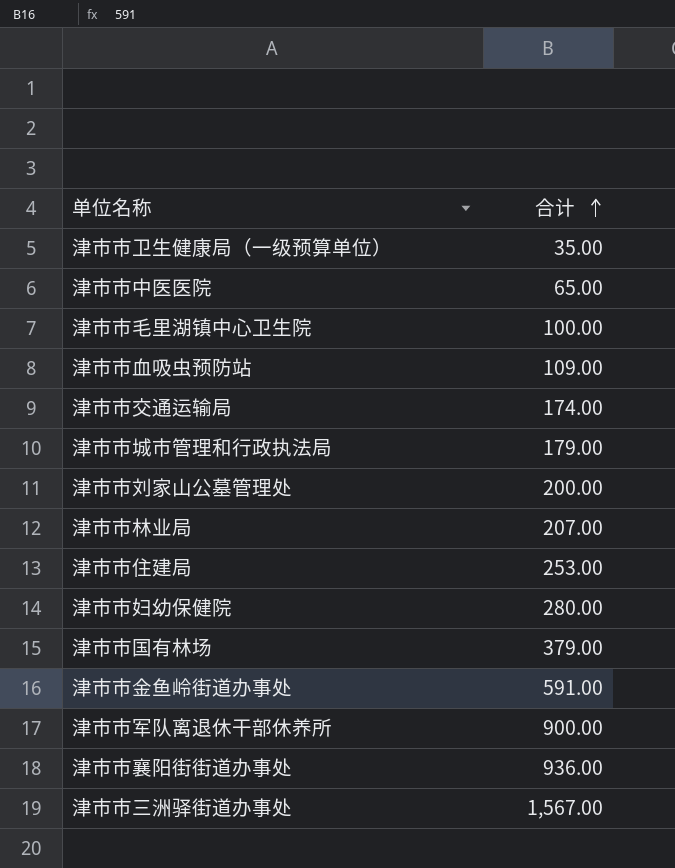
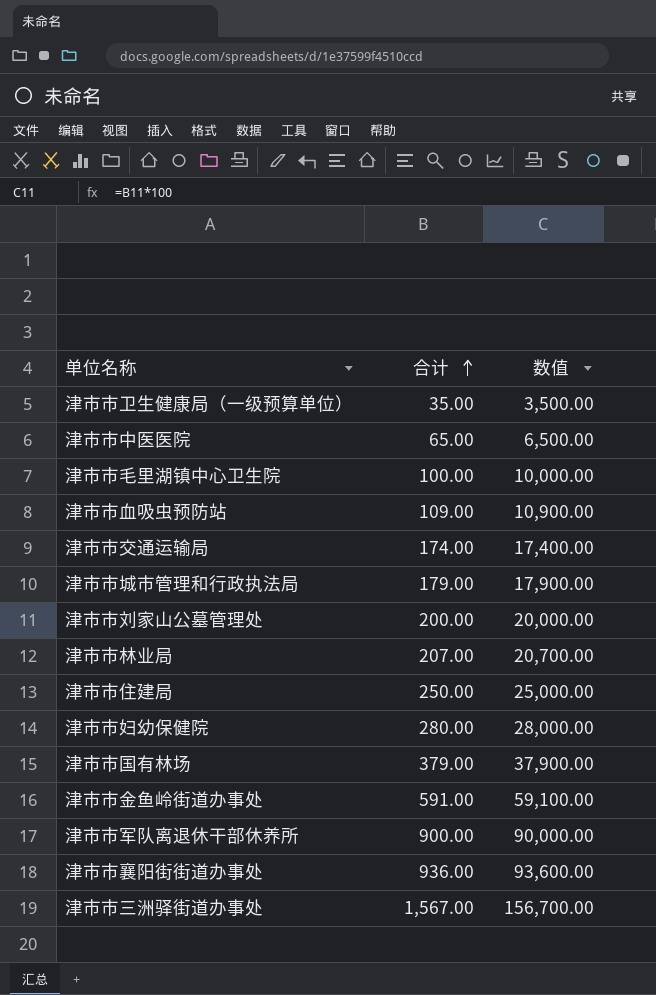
column 数值 | formula: none -> [合计] * 100
津市市住建局 | 合计: 253.00 -> 250.00

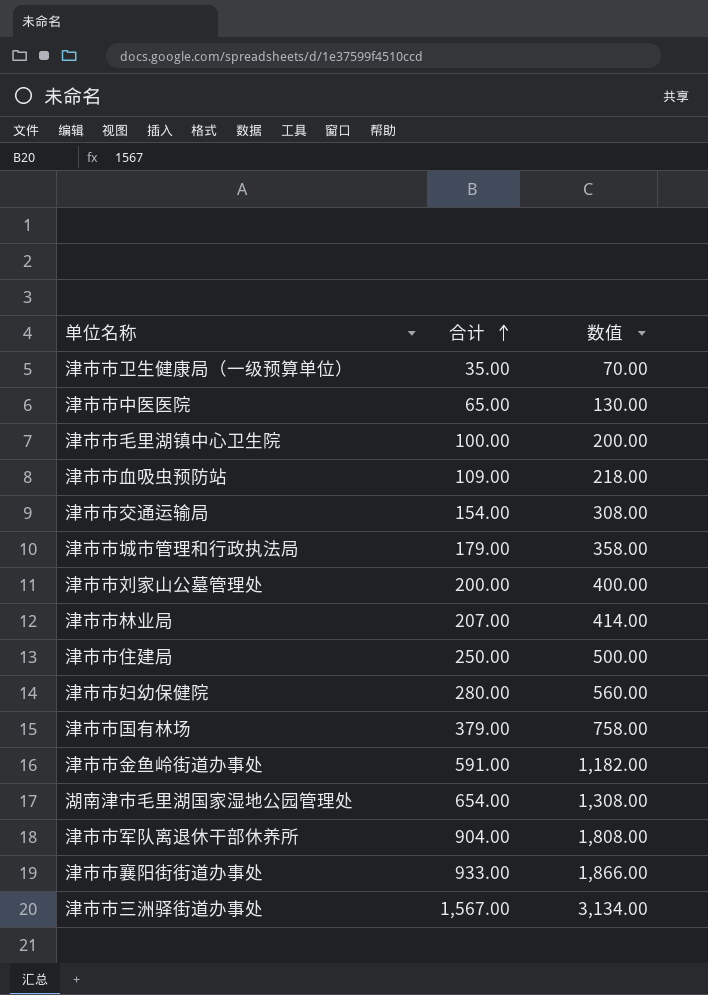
column 数值 | formula: [合计] * 100 -> [合计] * 2
津市市交通运输局 | 合计: 174.00 -> 154.00
row 湖南津市毛里湖国家湿地公园管理处: none -> 654.00 | 1,308.00
津市市军队离退休干部休养所 | 合计: 900.00 -> 904.00
津市市襄阳街街道办事处 | 合计: 936.00 -> 933.00

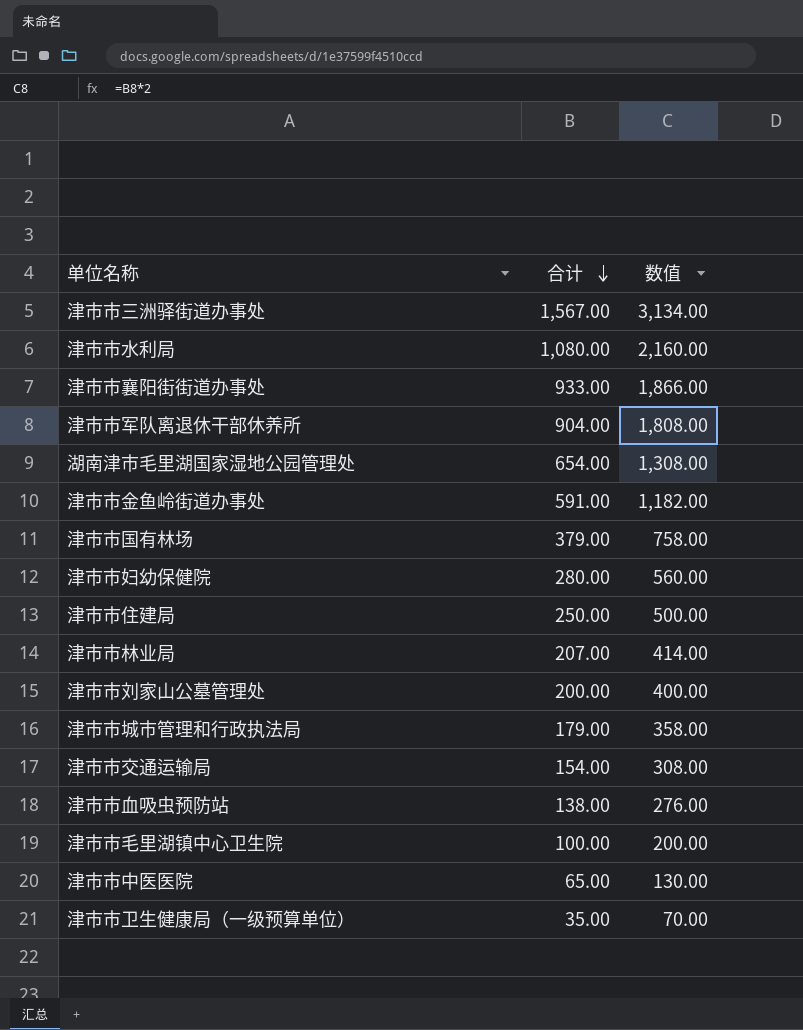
row order: 合计 ascending -> 合计 descending
row 津市市水利局: none -> 1,080.00 | 2,160.00
津市市血吸虫预防站 | 合计: 109.00 -> 138.00
津市市血吸虫预防站 | 数值: 218.00 -> 276.00

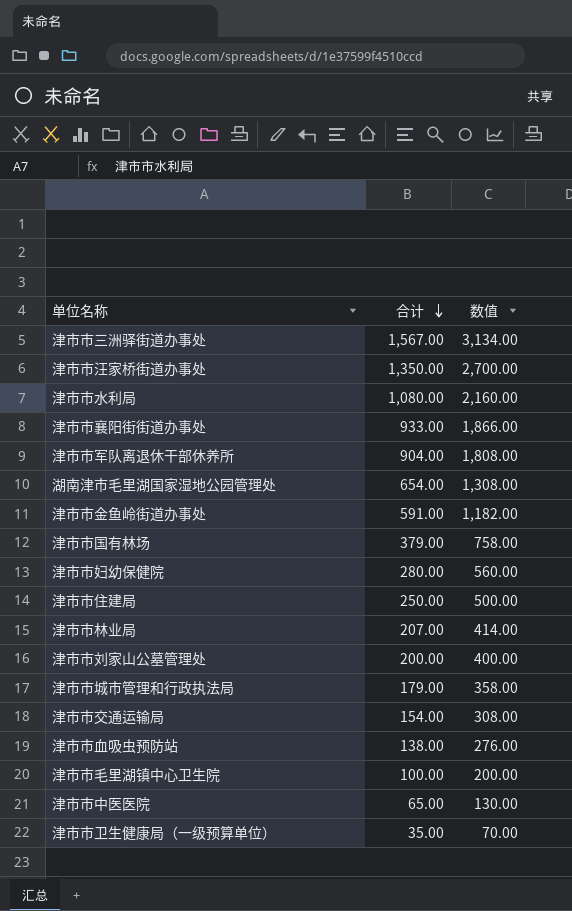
row 津市市汪家桥街道办事处: none -> 1,350.00 | 2,700.00

